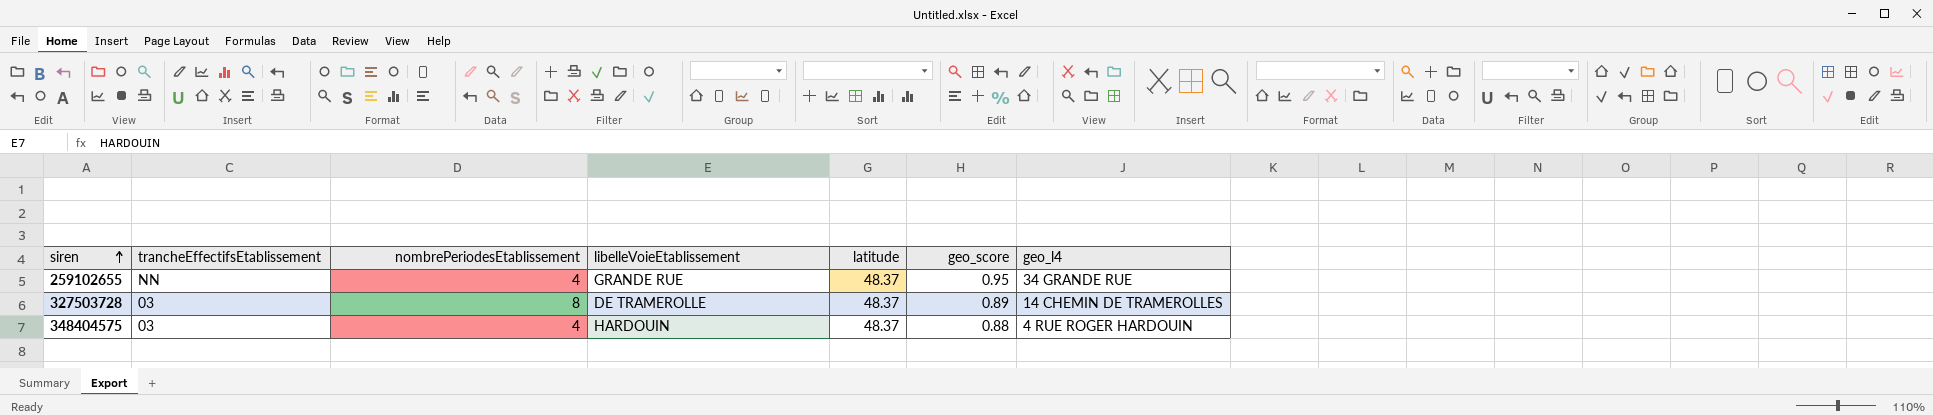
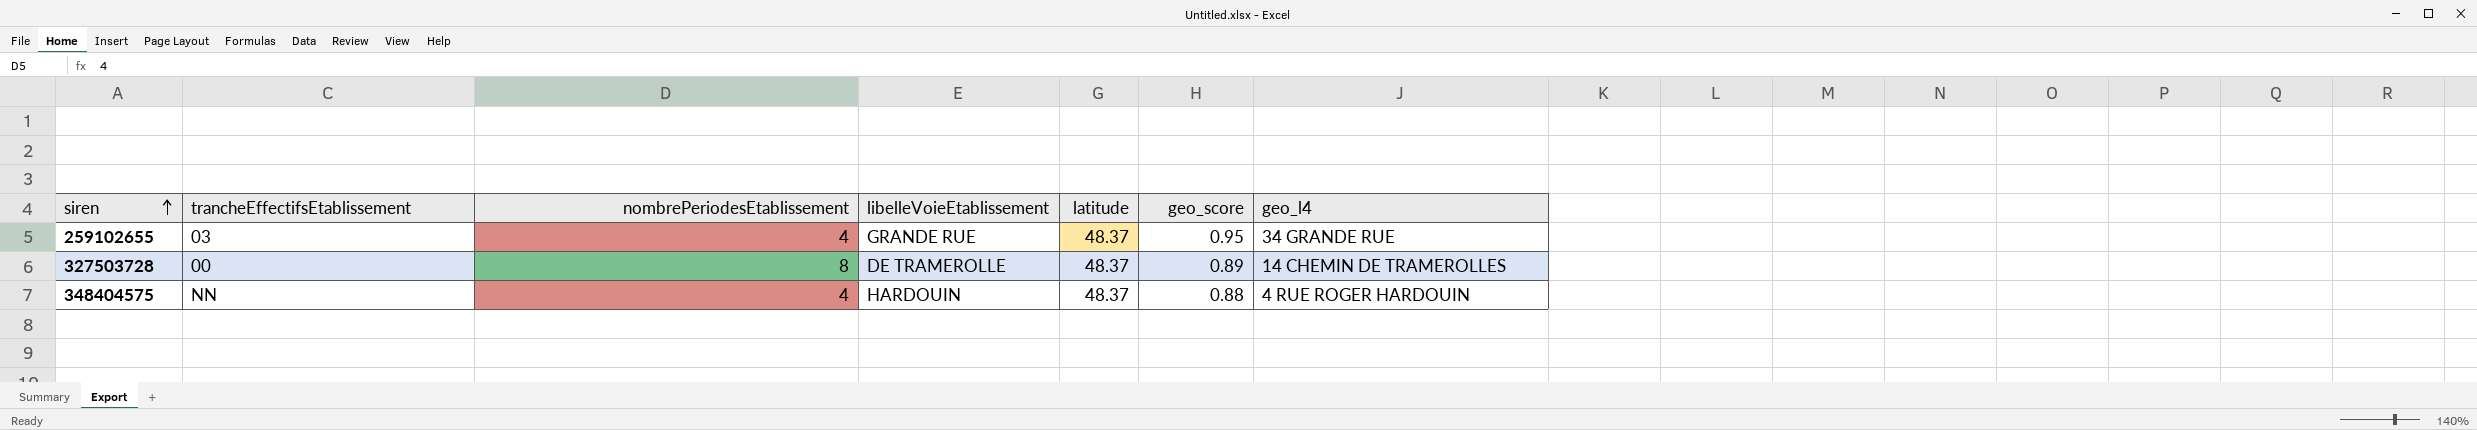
259102655 | trancheEffectifsEtablissement: NN -> 03
327503728 | trancheEffectifsEtablissement: 03 -> 00
348404575 | trancheEffectifsEtablissement: 03 -> NN

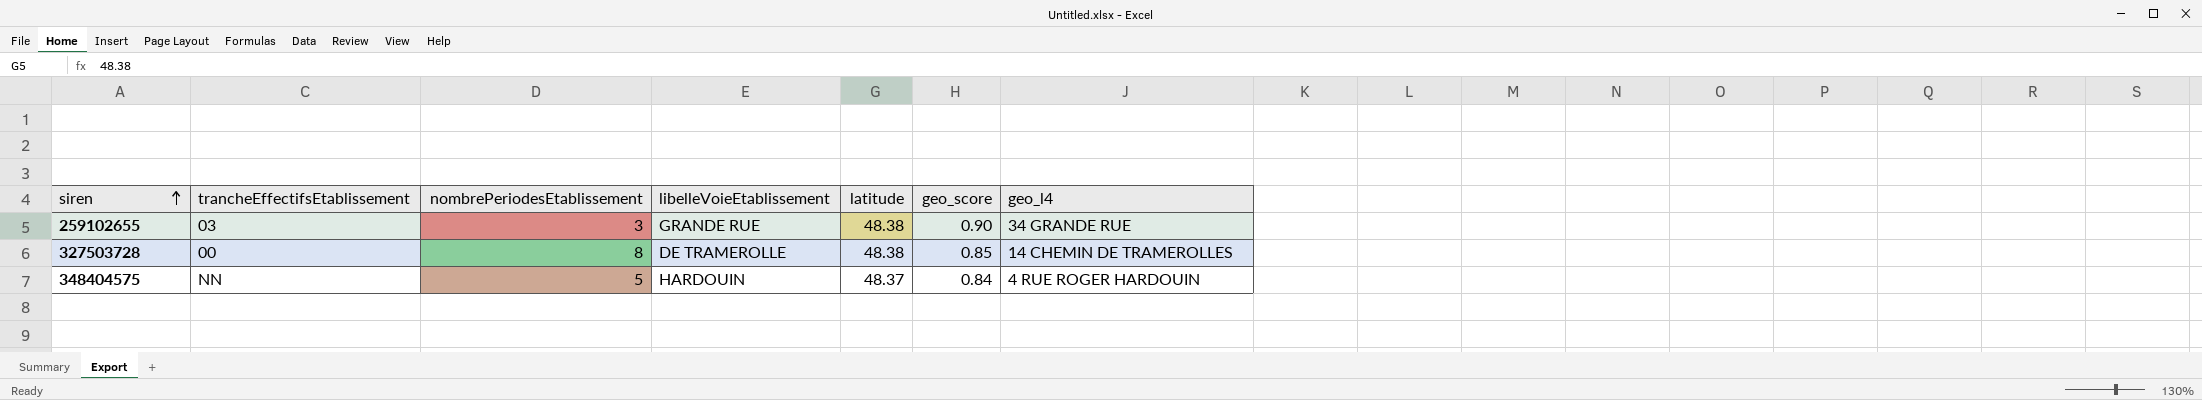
259102655 | nombrePeriodesEtablissement: 4 -> 3
259102655 | latitude: 48.37 -> 48.38
259102655 | geo_score: 0.95 -> 0.90
327503728 | latitude: 48.37 -> 48.38
327503728 | geo_score: 0.89 -> 0.85
348404575 | nombrePeriodesEtablissement: 4 -> 5
348404575 | geo_score: 0.88 -> 0.84

